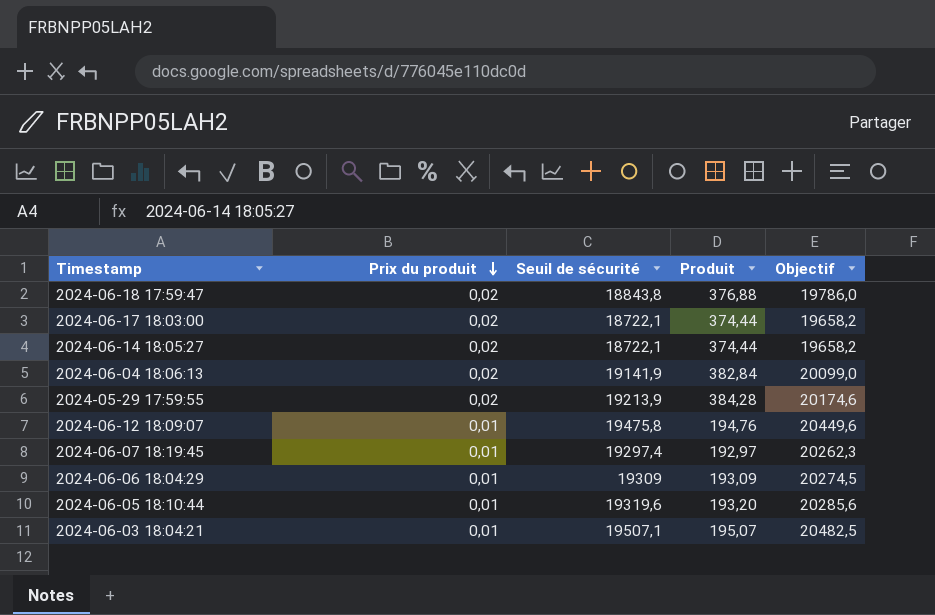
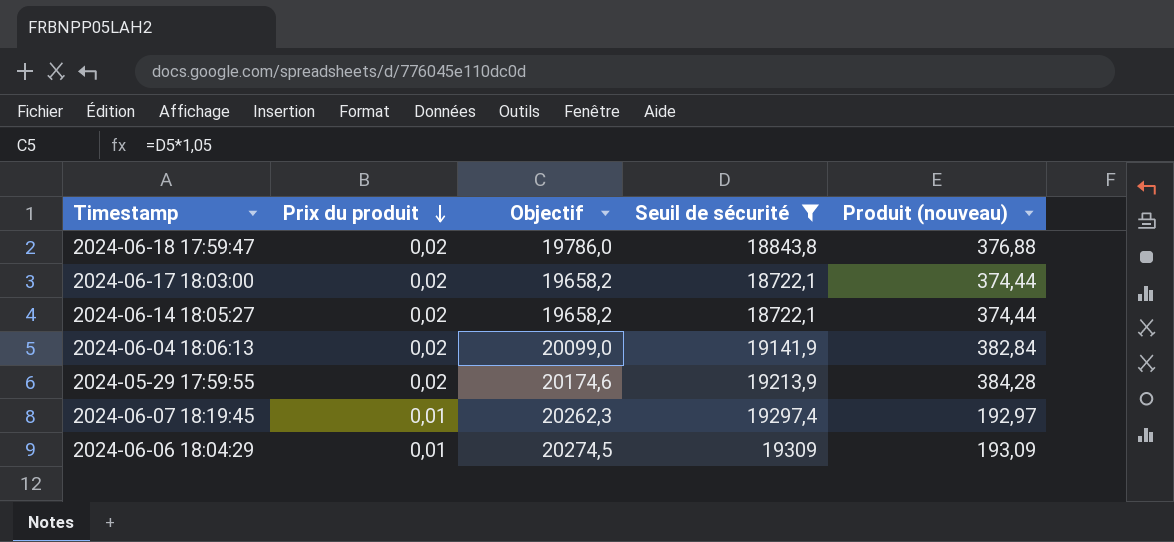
filter: none -> Seuil de sécurité <= 19309
column Objectif | position: 5 -> 3
column name: Produit -> Produit (nouveau)

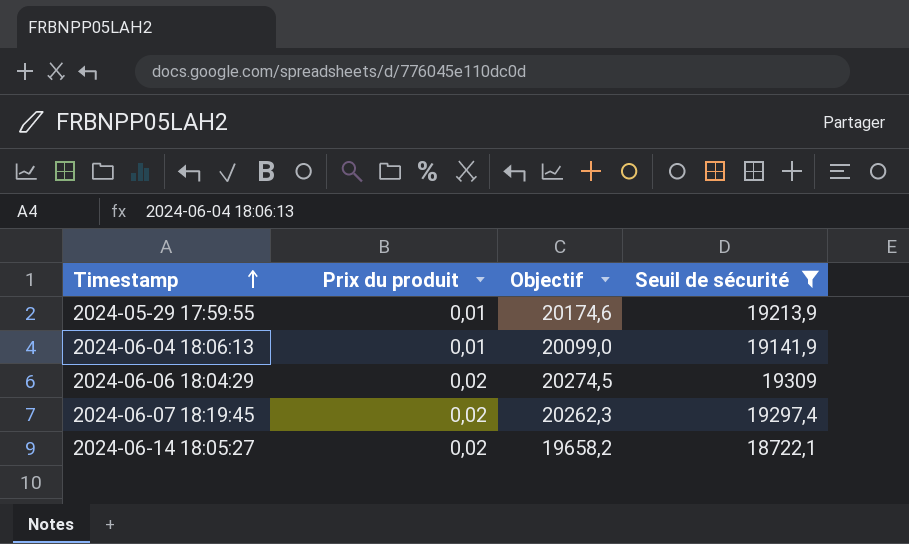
row order: Prix du produit descending -> Timestamp ascending
column Produit (nouveau) | formula: [Prix du produit] * [Seuil de sécurité] -> none
row 2024-06-18 17:59:47: 0,02 | 19786,0 | 18843,8 | 376,88 -> none
row 2024-06-17 18:03:00: 0,02 | 19658,2 | 18722,1 | 374,44 -> none
2024-05-29 17:59:55 | Prix du produit: 0,02 -> 0,01
2024-06-04 18:06:13 | Prix du produit: 0,02 -> 0,01
2024-06-06 18:04:29 | Prix du produit: 0,01 -> 0,02
2024-06-07 18:19:45 | Prix du produit: 0,01 -> 0,02

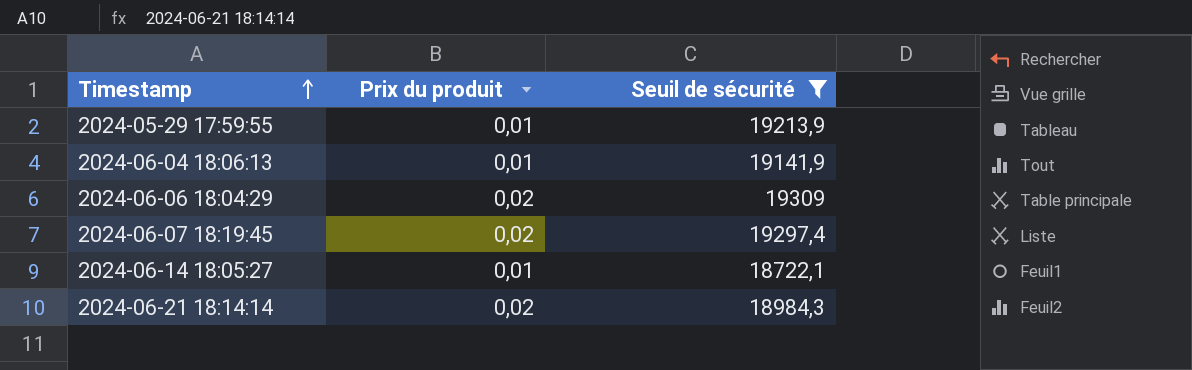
column Objectif | formula: [Seuil de sécurité] * 1,05 -> none
2024-06-14 18:05:27 | Prix du produit: 0,02 -> 0,01
row 2024-06-21 18:14:14: none -> 0,02 | 18984,3

